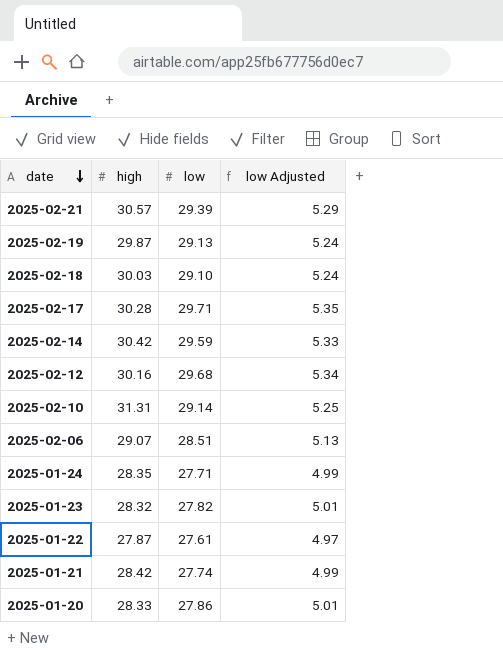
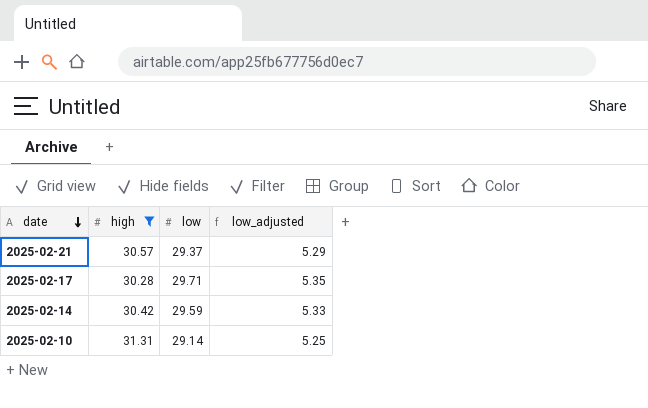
filter: none -> high >= 30.28
column name: low Adjusted -> low_adjusted
2025-02-21 | low: 29.39 -> 29.37

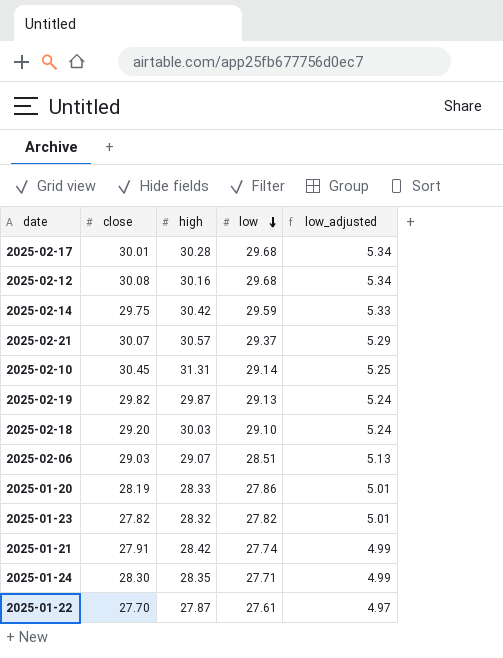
filter: high >= 30.28 -> none
row order: date descending -> low descending
column close | position: none -> 2
2025-02-17 | low: 29.71 -> 29.68
2025-02-17 | low_adjusted: 5.35 -> 5.34

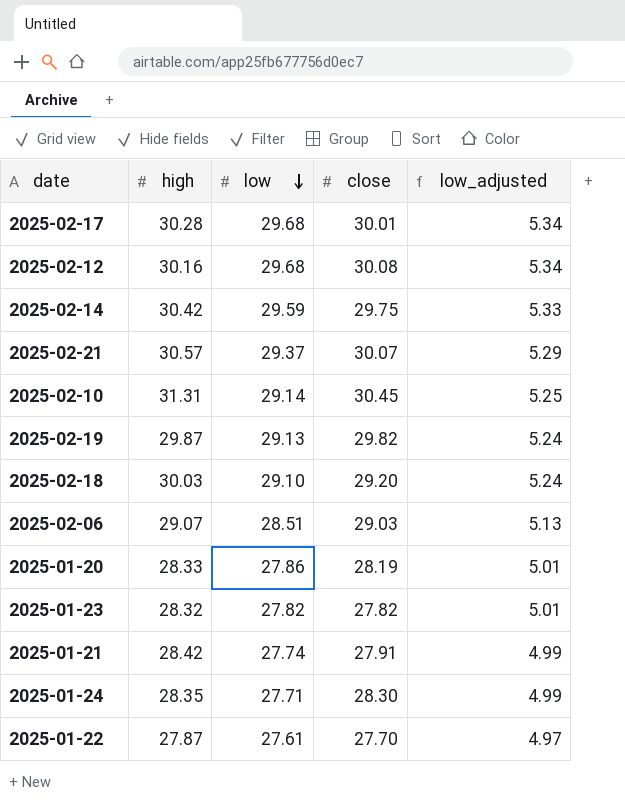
column close | position: 2 -> 4

